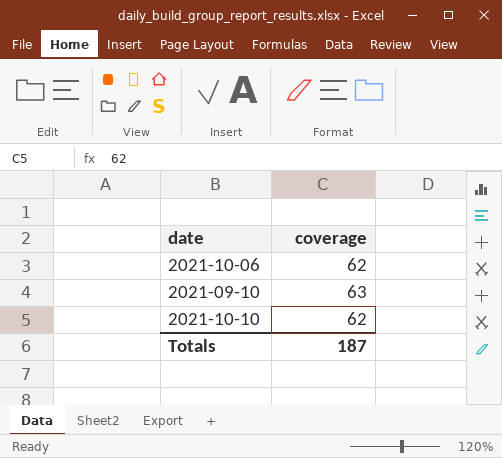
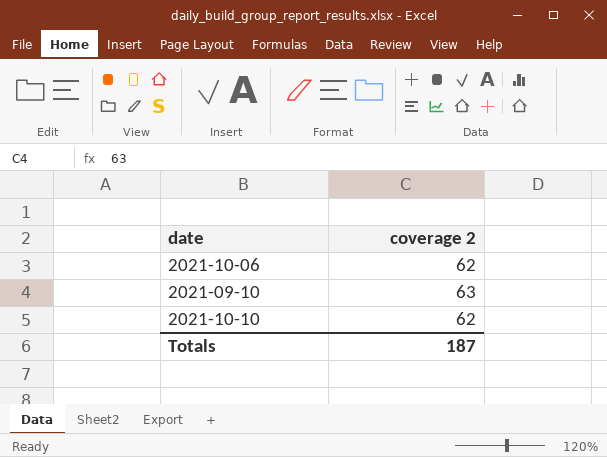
column name: coverage -> coverage 2

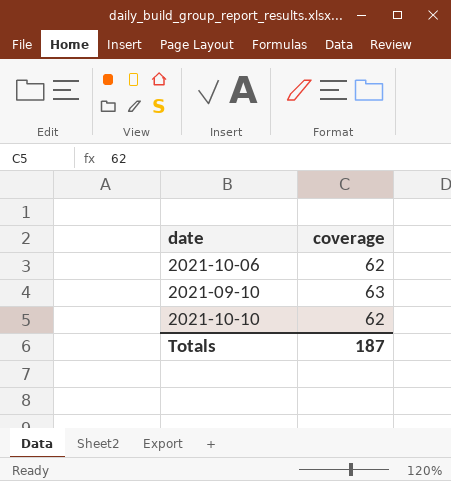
column name: coverage 2 -> coverage

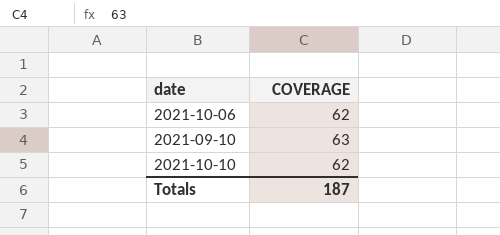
column name: coverage -> COVERAGE

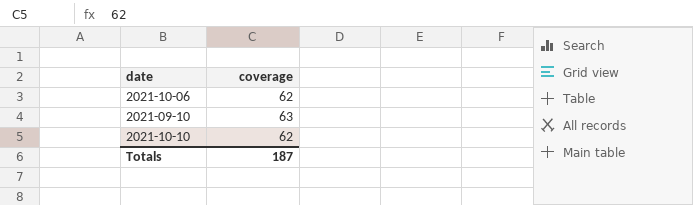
column name: COVERAGE -> coverage

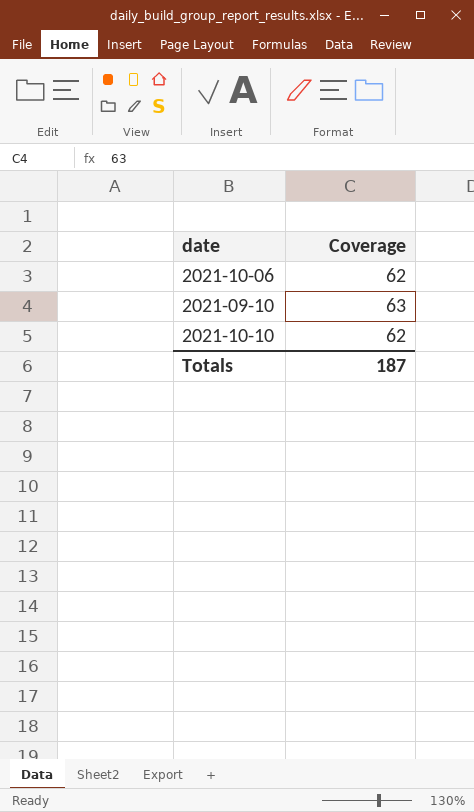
column name: coverage -> Coverage

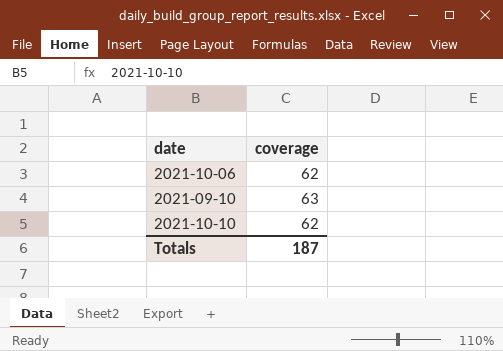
column name: Coverage -> coverage

